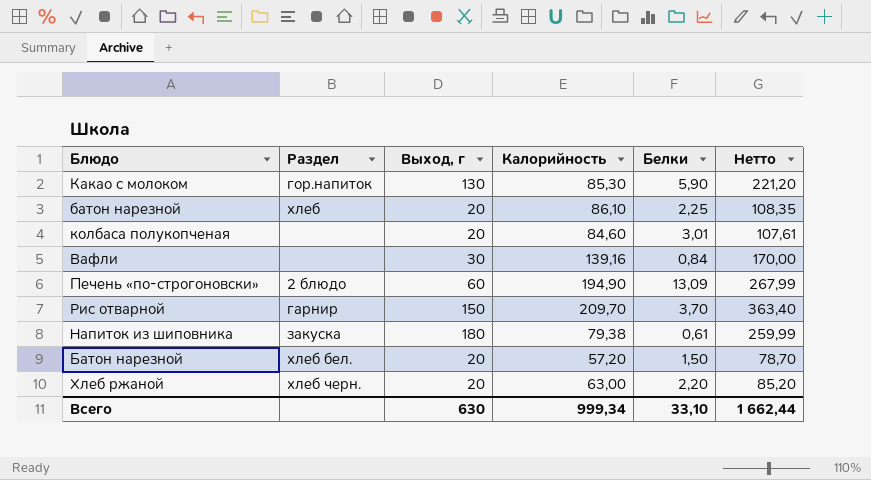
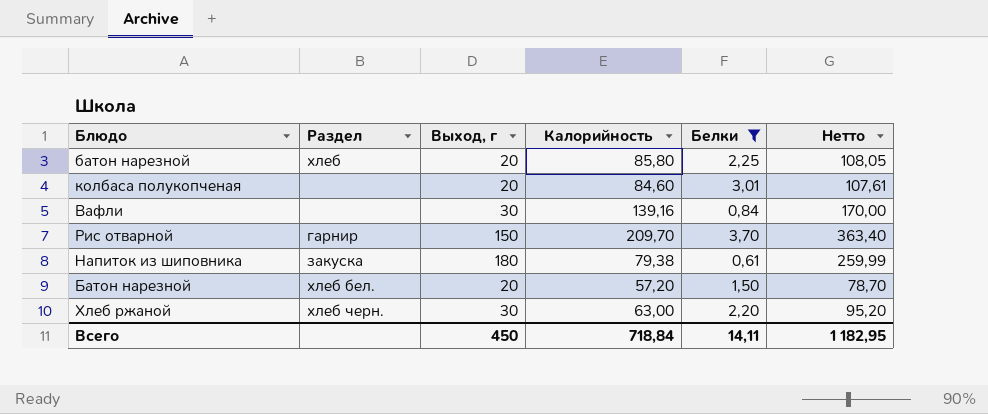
filter: none -> Белки <= 3,70
батон нарезной | Калорийность: 86,10 -> 85,80
батон нарезной | Нетто: 108,35 -> 108,05
Хлеб ржаной | Выход, г: 20 -> 30
Хлеб ржаной | Нетто: 85,20 -> 95,20
Всего | Выход, г: 630 -> 450
Всего | Калорийность: 999,34 -> 718,84
Всего | Белки: 33,10 -> 14,11
Всего | Нетто: 1 662,44 -> 1 182,95

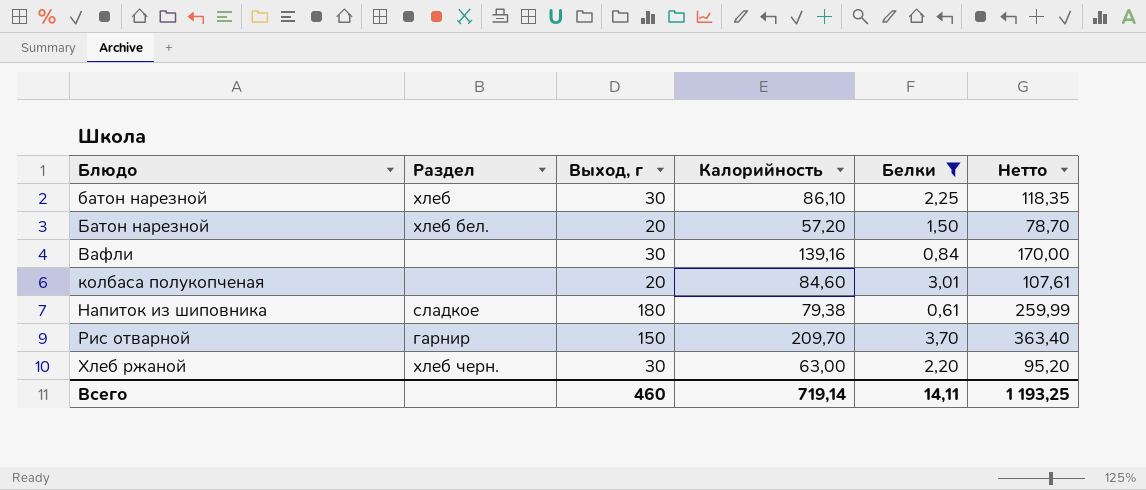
row order: none -> Блюдо ascending
батон нарезной | Выход, г: 20 -> 30
батон нарезной | Калорийность: 85,80 -> 86,10
батон нарезной | Нетто: 108,05 -> 118,35
Напиток из шиповника | Раздел: закуска -> сладкое
Всего | Выход, г: 450 -> 460
Всего | Калорийность: 718,84 -> 719,14
Всего | Нетто: 1 182,95 -> 1 193,25

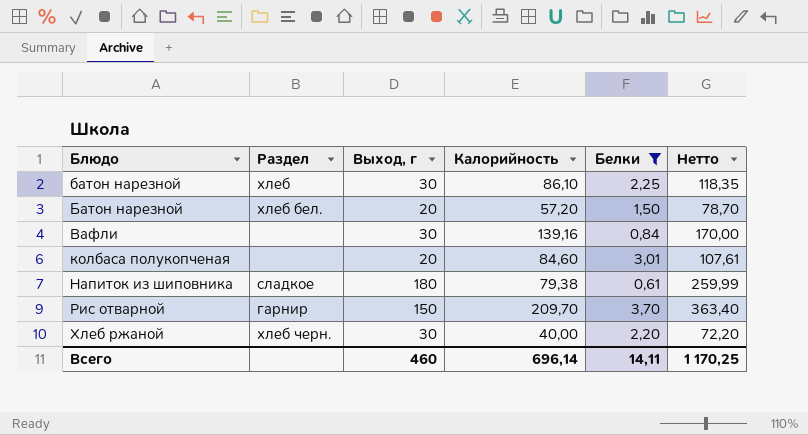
Хлеб ржаной | Калорийность: 63,00 -> 40,00
Хлеб ржаной | Нетто: 95,20 -> 72,20
Всего | Калорийность: 719,14 -> 696,14
Всего | Нетто: 1 193,25 -> 1 170,25

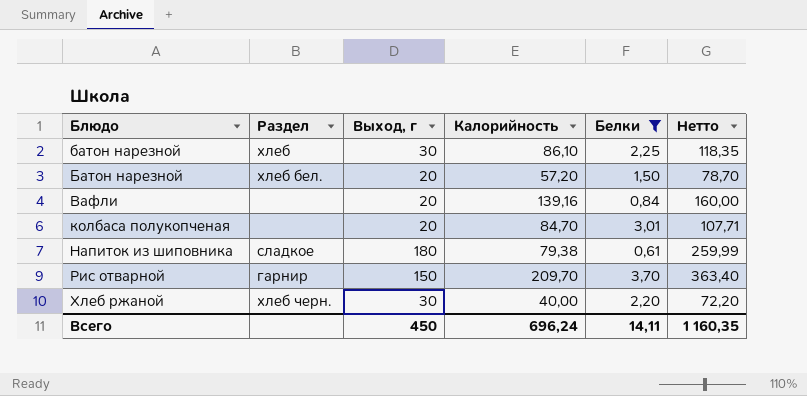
Вафли | Выход, г: 30 -> 20
Вафли | Нетто: 170,00 -> 160,00
колбаса полукопченая | Калорийность: 84,60 -> 84,70
колбаса полукопченая | Нетто: 107,61 -> 107,71
Всего | Выход, г: 460 -> 450
Всего | Калорийность: 696,14 -> 696,24
Всего | Нетто: 1 170,25 -> 1 160,35

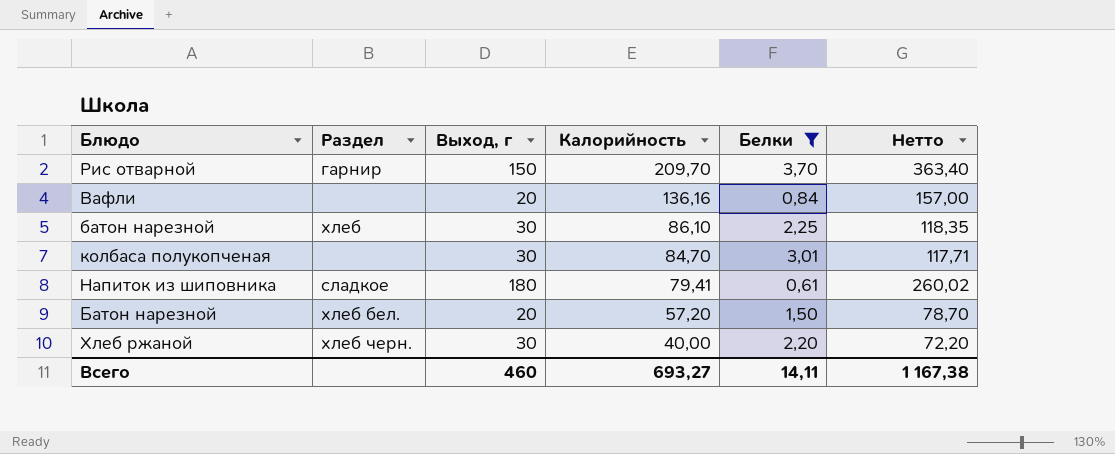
row order: Блюдо ascending -> Калорийность descending
Вафли | Калорийность: 139,16 -> 136,16
Вафли | Нетто: 160,00 -> 157,00
колбаса полукопченая | Выход, г: 20 -> 30
колбаса полукопченая | Нетто: 107,71 -> 117,71
Напиток из шиповника | Калорийность: 79,38 -> 79,41
Напиток из шиповника | Нетто: 259,99 -> 260,02
Всего | Выход, г: 450 -> 460
Всего | Калорийность: 696,24 -> 693,27
Всего | Нетто: 1 160,35 -> 1 167,38

